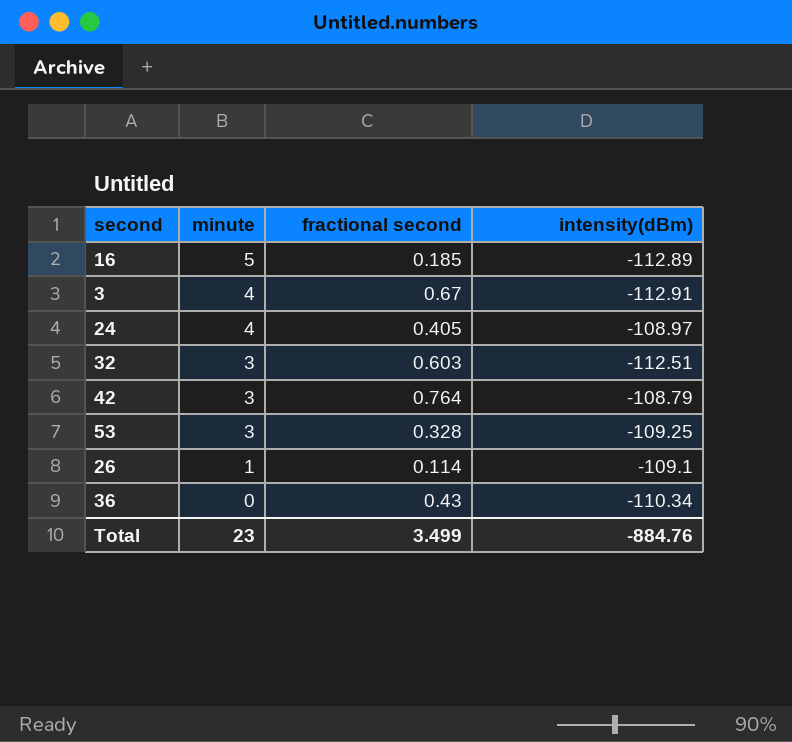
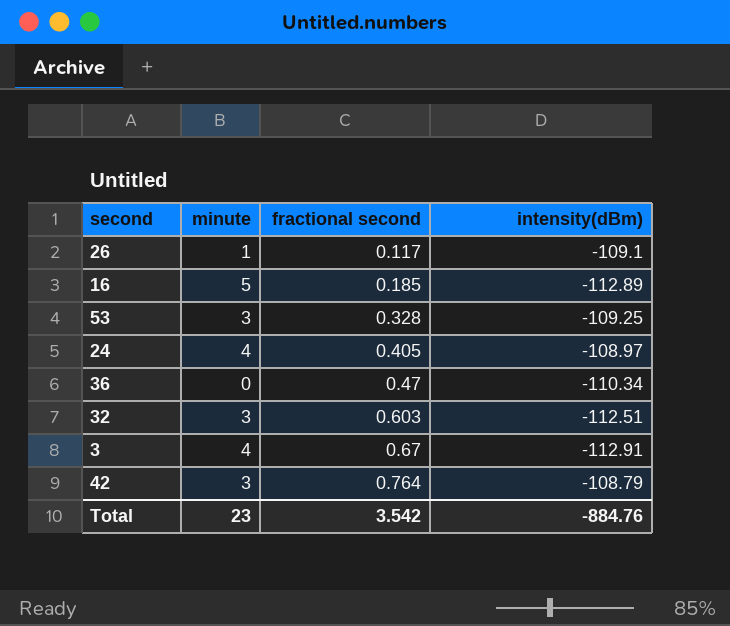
row order: minute descending -> fractional second ascending
26 | fractional second: 0.114 -> 0.117
36 | fractional second: 0.43 -> 0.47
Total | fractional second: 3.499 -> 3.542

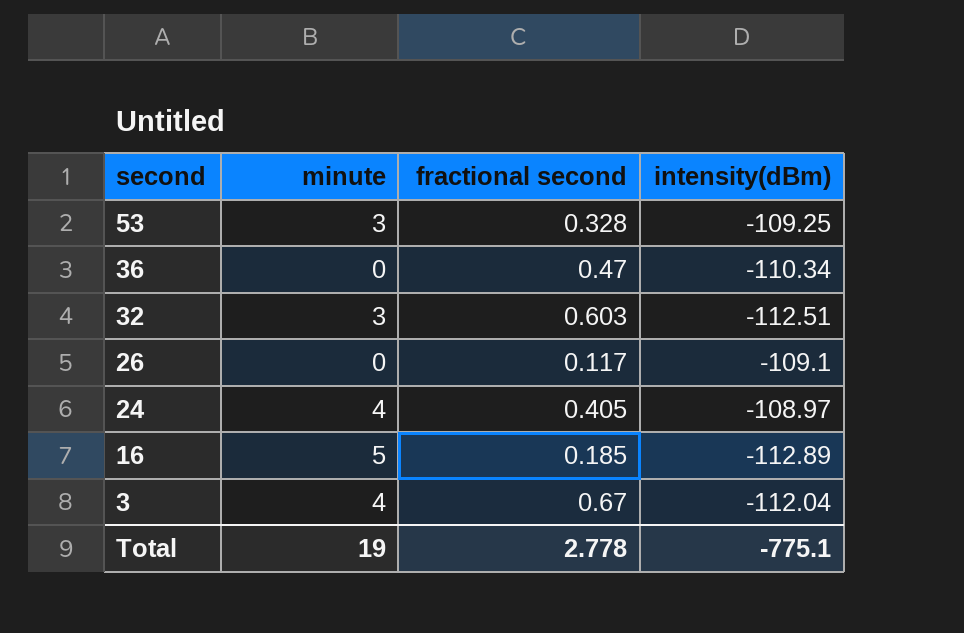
row order: fractional second ascending -> second descending
row 42: 3 | 0.764 | -108.79 -> none
26 | minute: 1 -> 0
3 | intensity(dBm): -112.91 -> -112.04
Total | minute: 23 -> 19
Total | fractional second: 3.542 -> 2.778
Total | intensity(dBm): -884.76 -> -775.1

